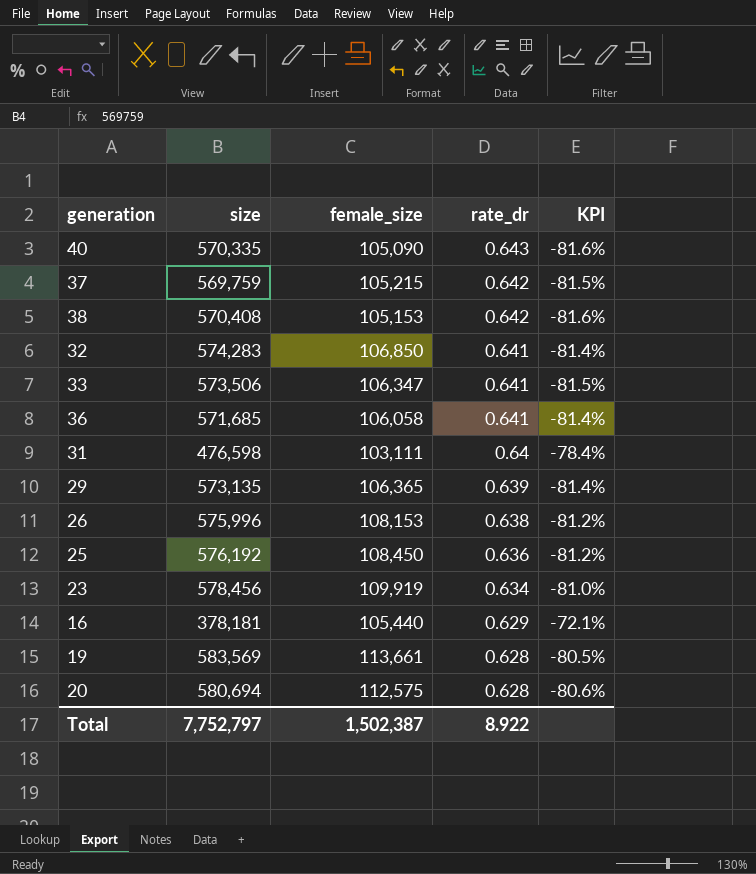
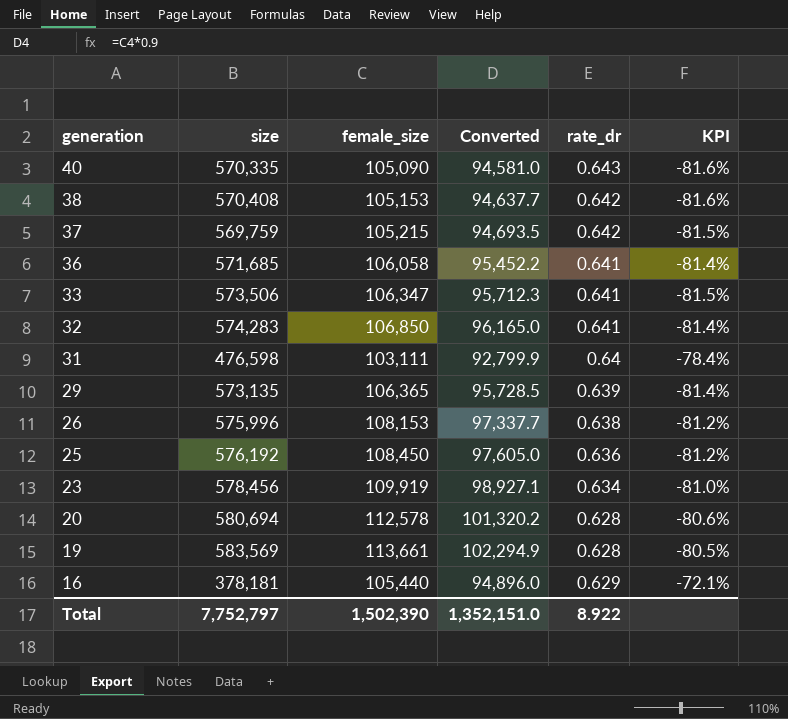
row order: rate_dr descending -> generation descending
column Converted | formula: none -> [female_size] * 0.9
20 | female_size: 112,575 -> 112,578
Total | female_size: 1,502,387 -> 1,502,390

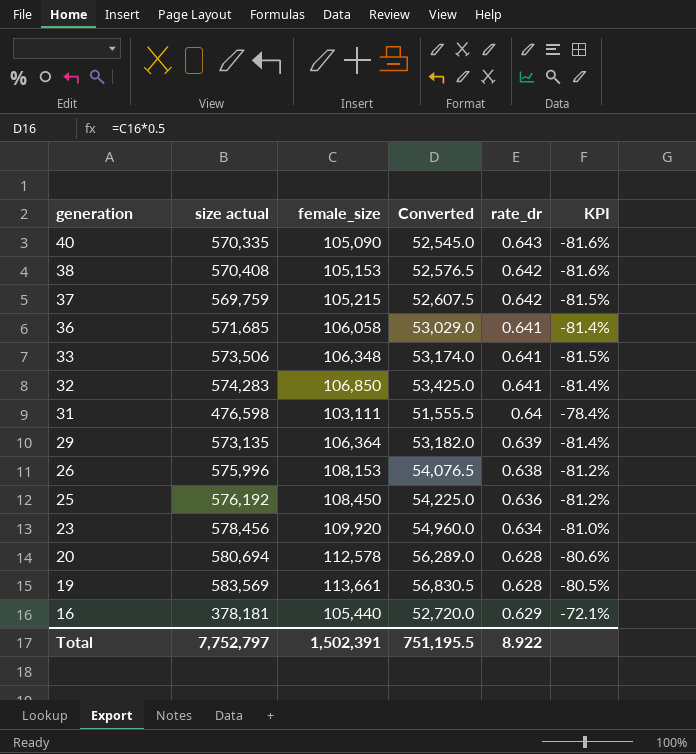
column name: size -> size actual
column Converted | formula: [female_size] * 0.9 -> [female_size] * 0.5
33 | female_size: 106,347 -> 106,348
29 | female_size: 106,365 -> 106,364
23 | female_size: 109,919 -> 109,920
Total | female_size: 1,502,390 -> 1,502,391
Total | Converted: 1,352,151.0 -> 751,195.5

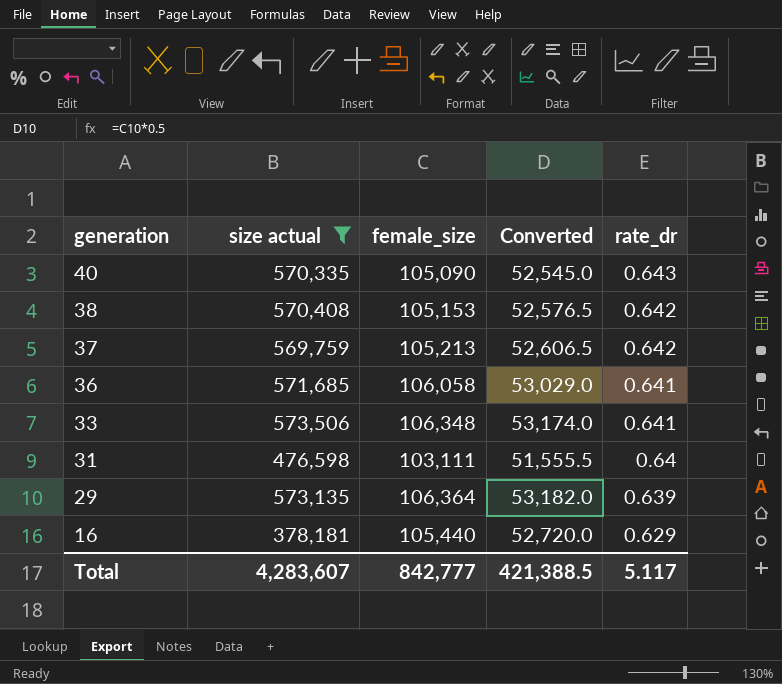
filter: none -> size actual <= 573,506
column KPI | formula: ([female_size] - [size actual]) / [size actual] -> none
37 | female_size: 105,215 -> 105,213
37 | Converted: 52,607.5 -> 52,606.5
Total | size actual: 7,752,797 -> 4,283,607
Total | female_size: 1,502,391 -> 842,777
Total | Converted: 751,195.5 -> 421,388.5
Total | rate_dr: 8.922 -> 5.117

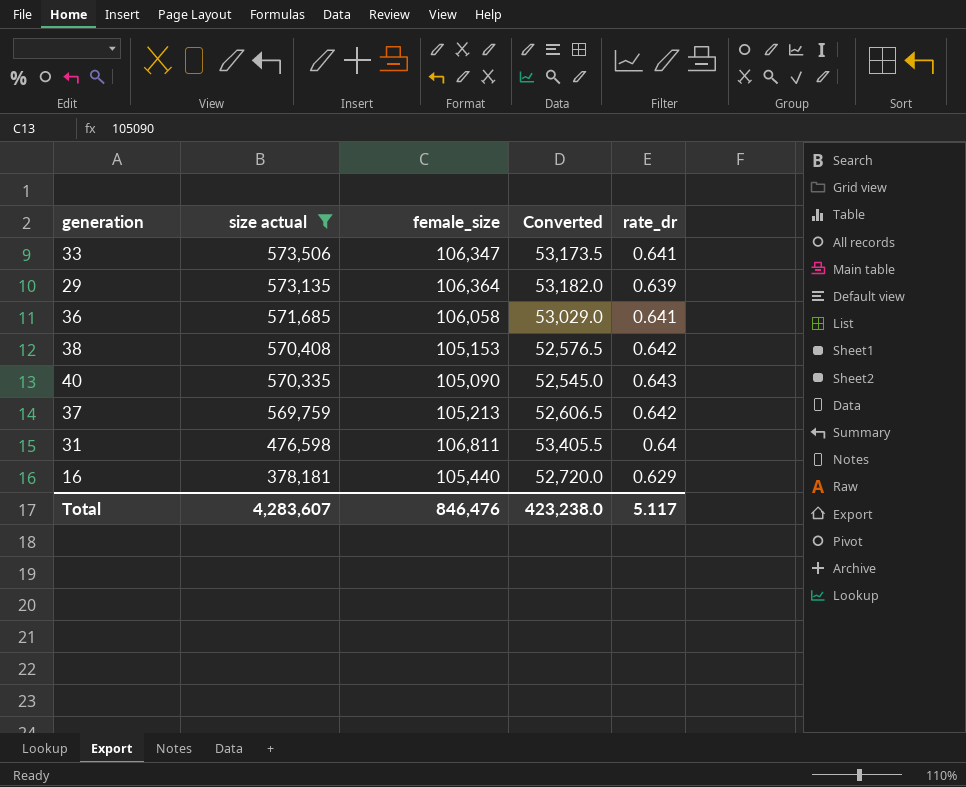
row order: generation descending -> size actual descending
33 | female_size: 106,348 -> 106,347
33 | Converted: 53,174.0 -> 53,173.5
31 | female_size: 103,111 -> 106,811
31 | Converted: 51,555.5 -> 53,405.5
Total | female_size: 842,777 -> 846,476
Total | Converted: 421,388.5 -> 423,238.0

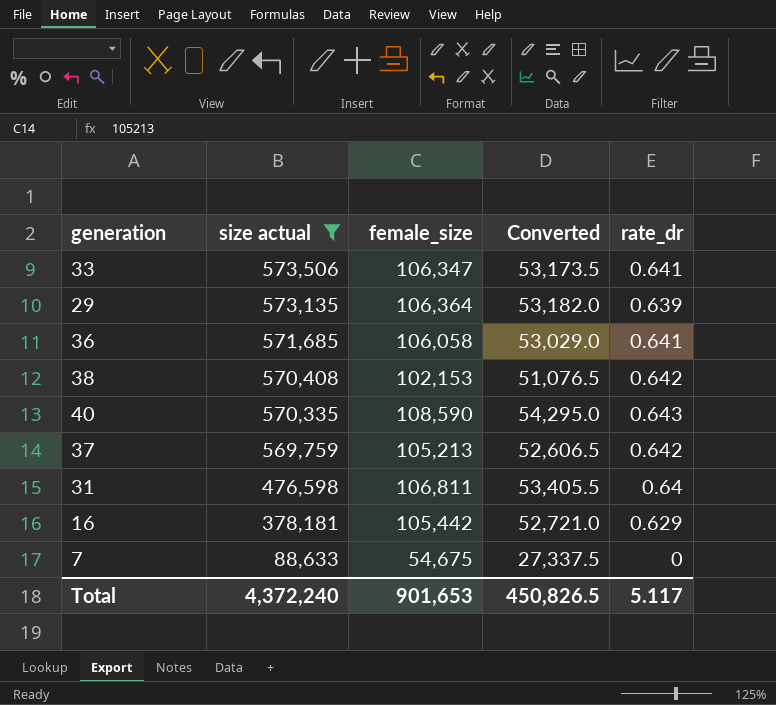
38 | female_size: 105,153 -> 102,153
38 | Converted: 52,576.5 -> 51,076.5
40 | female_size: 105,090 -> 108,590
40 | Converted: 52,545.0 -> 54,295.0
16 | female_size: 105,440 -> 105,442
16 | Converted: 52,720.0 -> 52,721.0
row 7: none -> 88,633 | 54,675 | 27,337.5 | 0
Total | size actual: 4,283,607 -> 4,372,240
Total | female_size: 846,476 -> 901,653
Total | Converted: 423,238.0 -> 450,826.5

